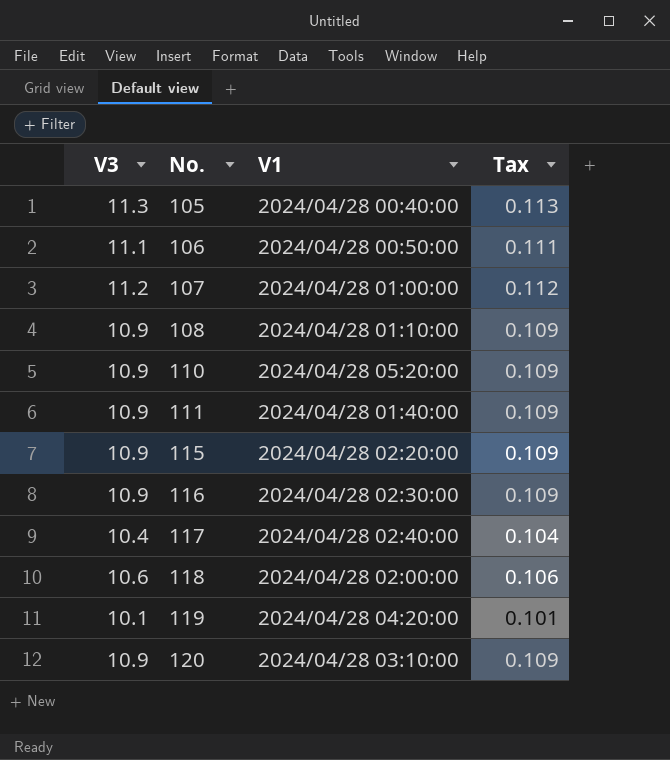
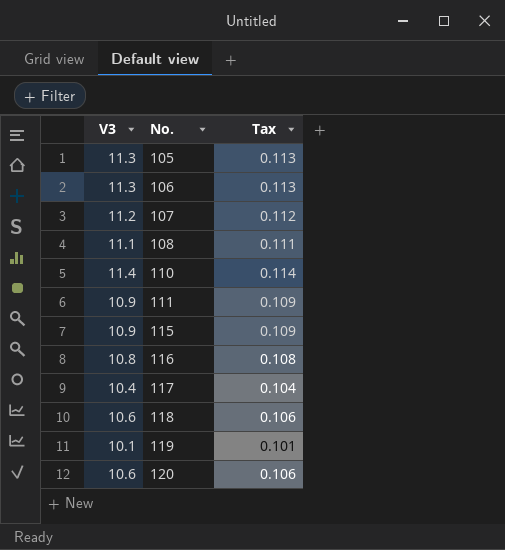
column V1 | position: 3 -> none
106 | V3: 11.1 -> 11.3
106 | Tax: 0.111 -> 0.113
108 | V3: 10.9 -> 11.1
108 | Tax: 0.109 -> 0.111
110 | V3: 10.9 -> 11.4
110 | Tax: 0.109 -> 0.114
116 | V3: 10.9 -> 10.8
116 | Tax: 0.109 -> 0.108
120 | V3: 10.9 -> 10.6
120 | Tax: 0.109 -> 0.106

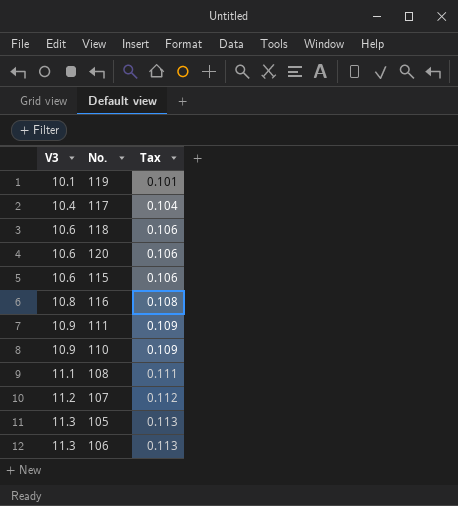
row order: No. ascending -> V3 ascending
115 | V3: 10.9 -> 10.6
115 | Tax: 0.109 -> 0.106
110 | V3: 11.4 -> 10.9
110 | Tax: 0.114 -> 0.109

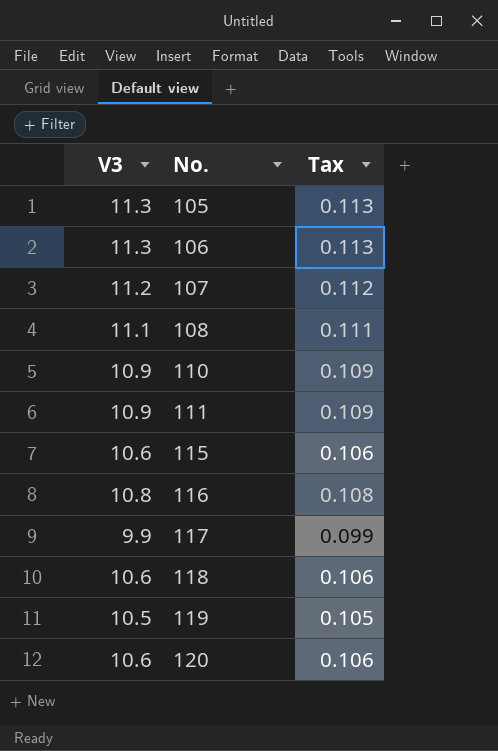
row order: V3 ascending -> No. ascending
117 | V3: 10.4 -> 9.9
117 | Tax: 0.104 -> 0.099
119 | V3: 10.1 -> 10.5
119 | Tax: 0.101 -> 0.105

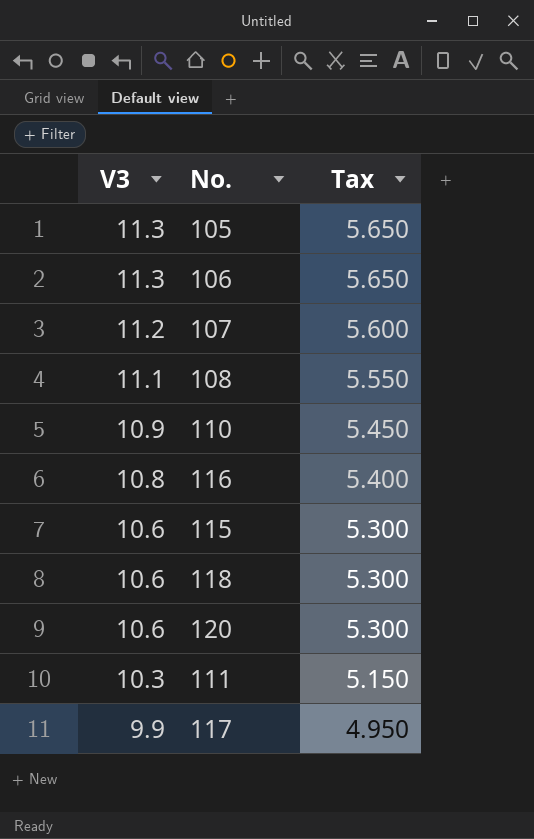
row order: No. ascending -> V3 descending
column Tax | formula: [V3] * 0.01 -> [V3] * 0.5
row 119: 10.5 | 0.105 -> none
111 | V3: 10.9 -> 10.3

